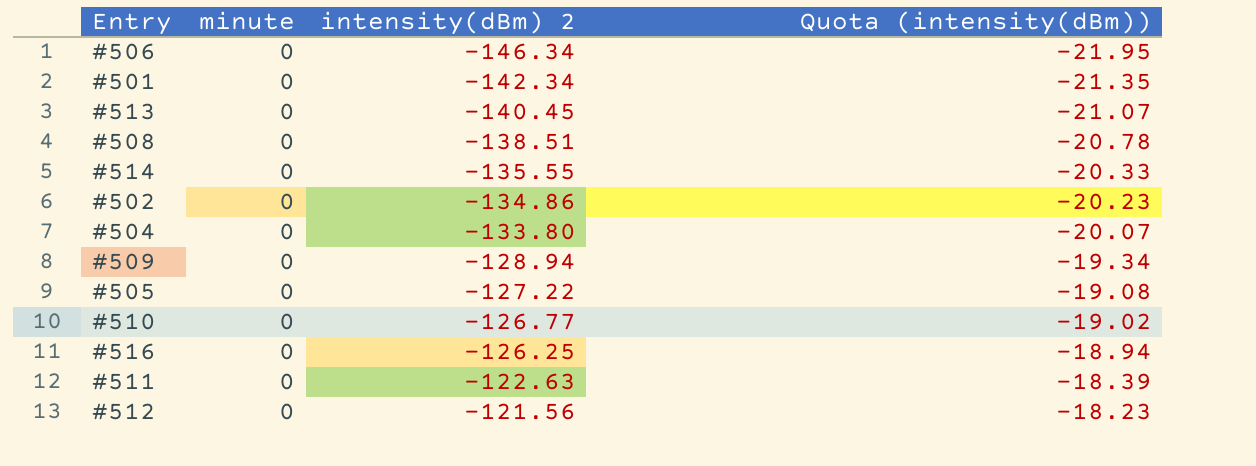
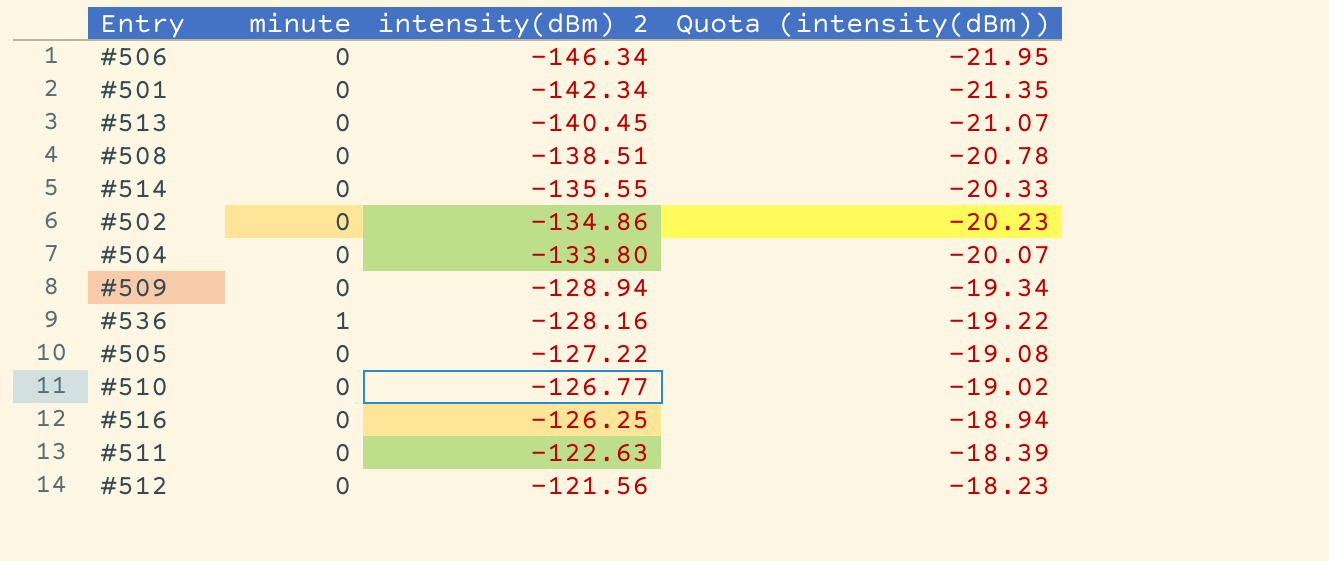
row #536: none -> 1 | -128.16 | -19.22

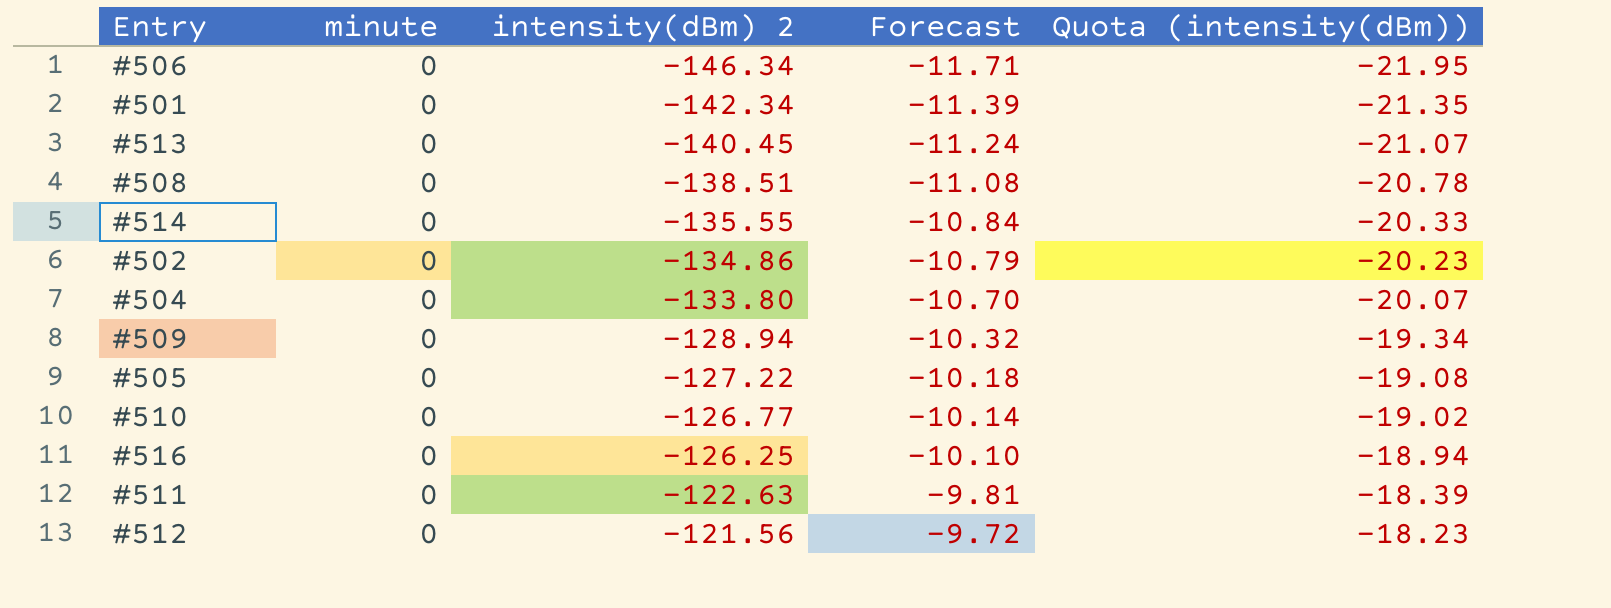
column Forecast | formula: none -> [intensity(dBm) 2] * 0.08
row #536: 1 | -128.16 | -19.22 -> none

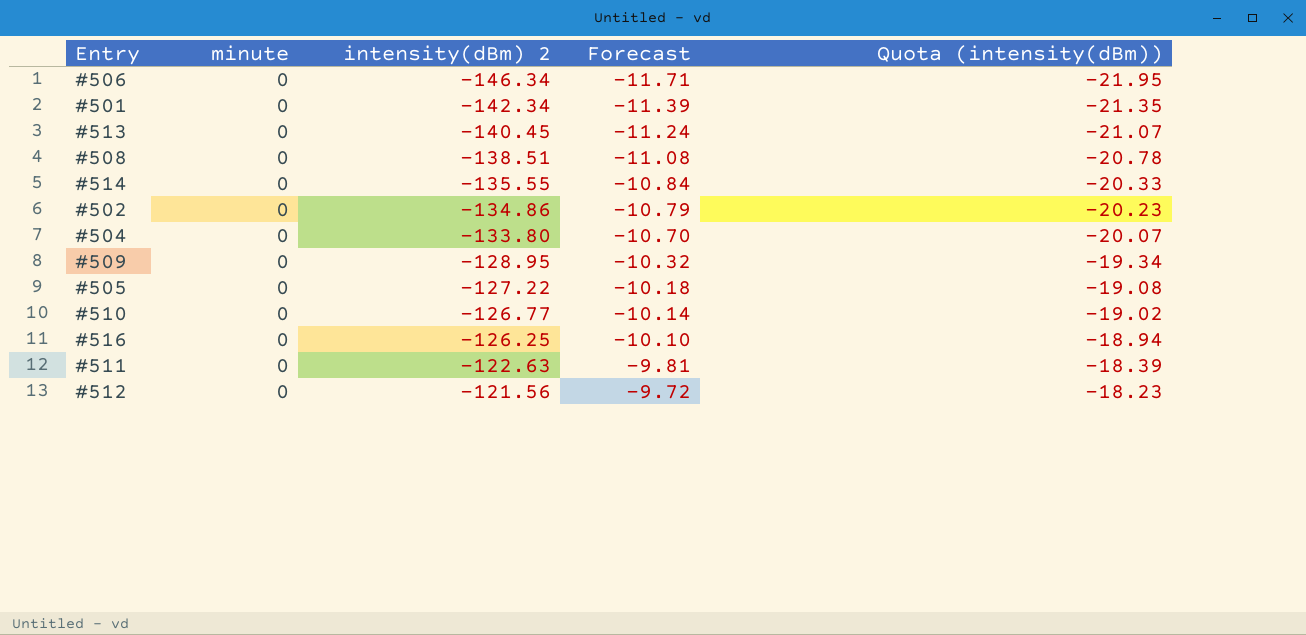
#509 | intensity(dBm) 2: -128.94 -> -128.95

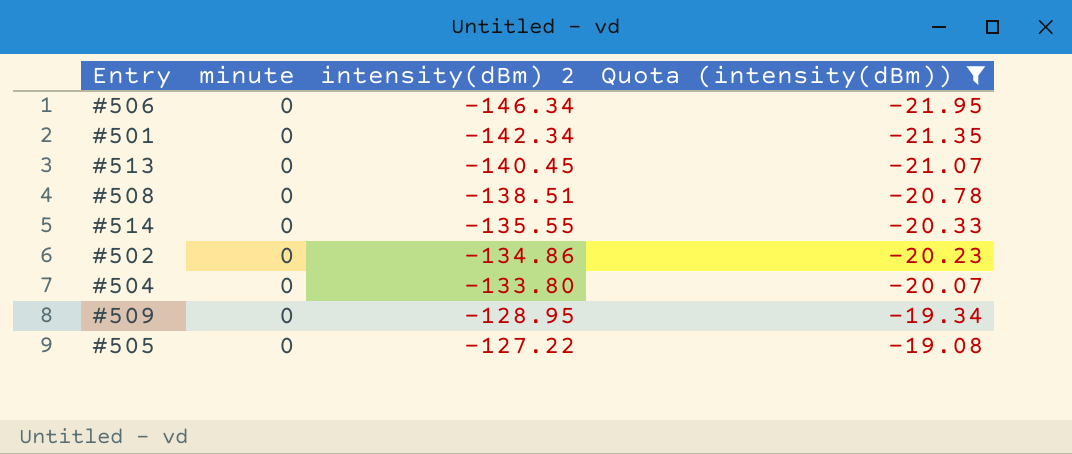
filter: none -> Quota (intensity(dBm)) <= -19.08
column Forecast | formula: [intensity(dBm) 2] * 0.08 -> none

